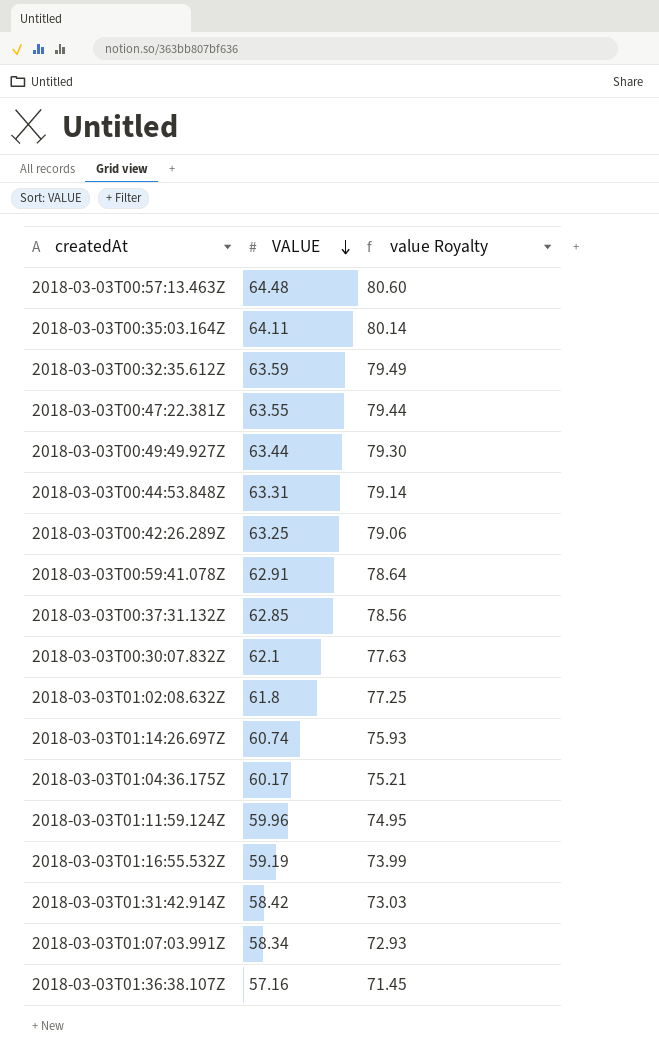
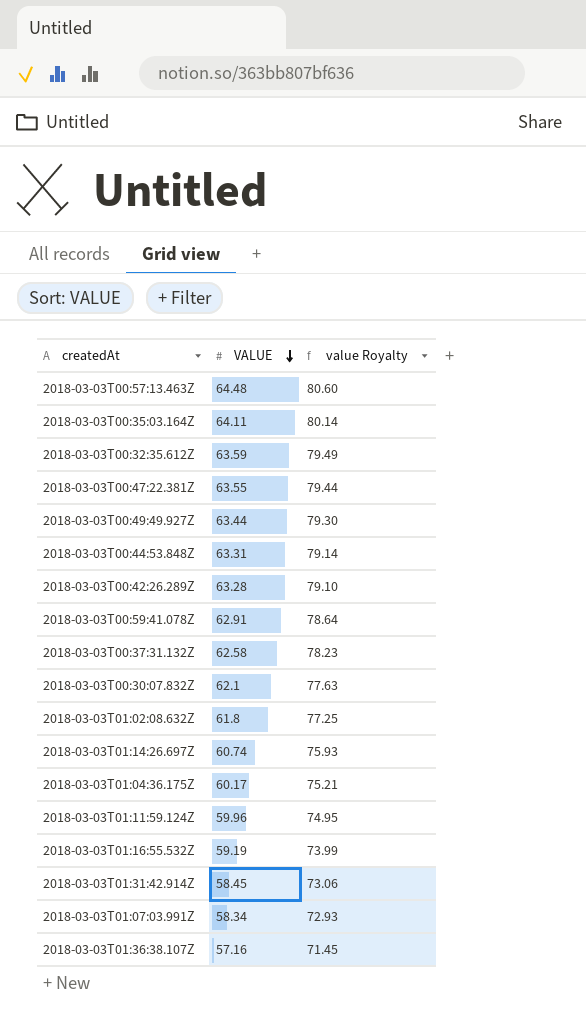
2018-03-03T00:42:26.289Z | VALUE: 63.25 -> 63.28
2018-03-03T00:42:26.289Z | value Royalty: 79.06 -> 79.10
2018-03-03T00:37:31.132Z | VALUE: 62.85 -> 62.58
2018-03-03T00:37:31.132Z | value Royalty: 78.56 -> 78.23
2018-03-03T01:31:42.914Z | VALUE: 58.42 -> 58.45
2018-03-03T01:31:42.914Z | value Royalty: 73.03 -> 73.06

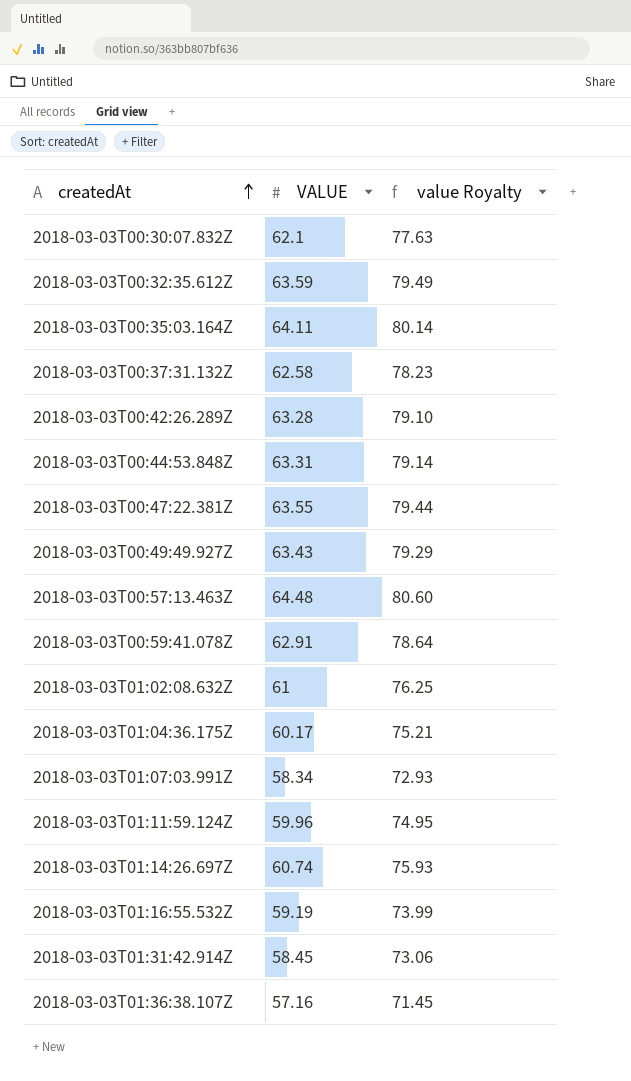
row order: VALUE descending -> createdAt ascending
2018-03-03T00:49:49.927Z | VALUE: 63.44 -> 63.43
2018-03-03T00:49:49.927Z | value Royalty: 79.30 -> 79.29
2018-03-03T01:02:08.632Z | VALUE: 61.8 -> 61
2018-03-03T01:02:08.632Z | value Royalty: 77.25 -> 76.25

